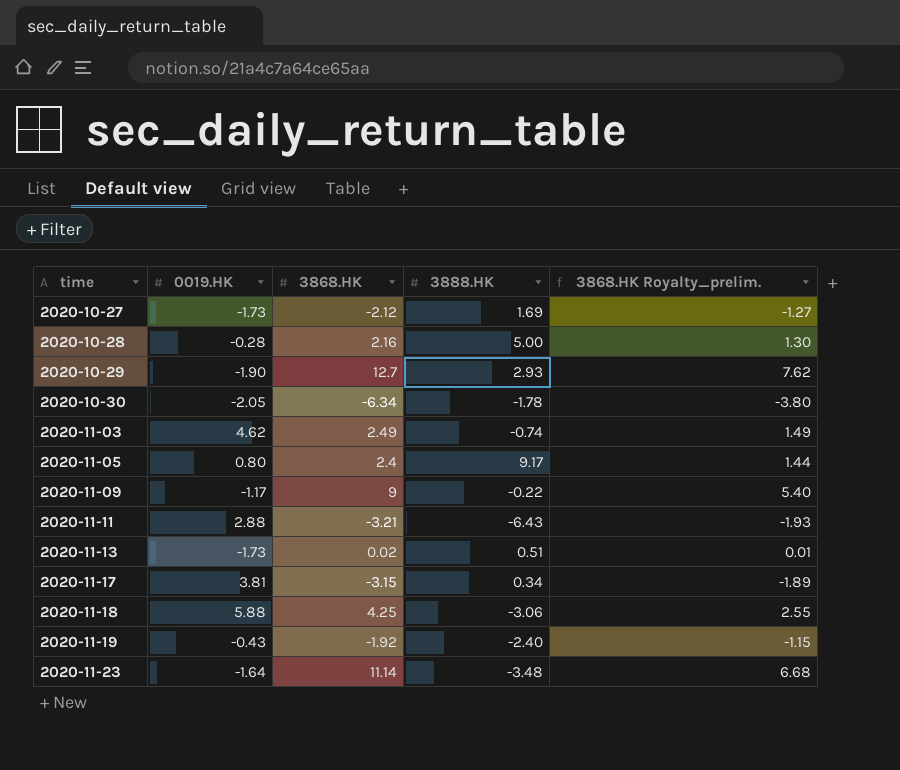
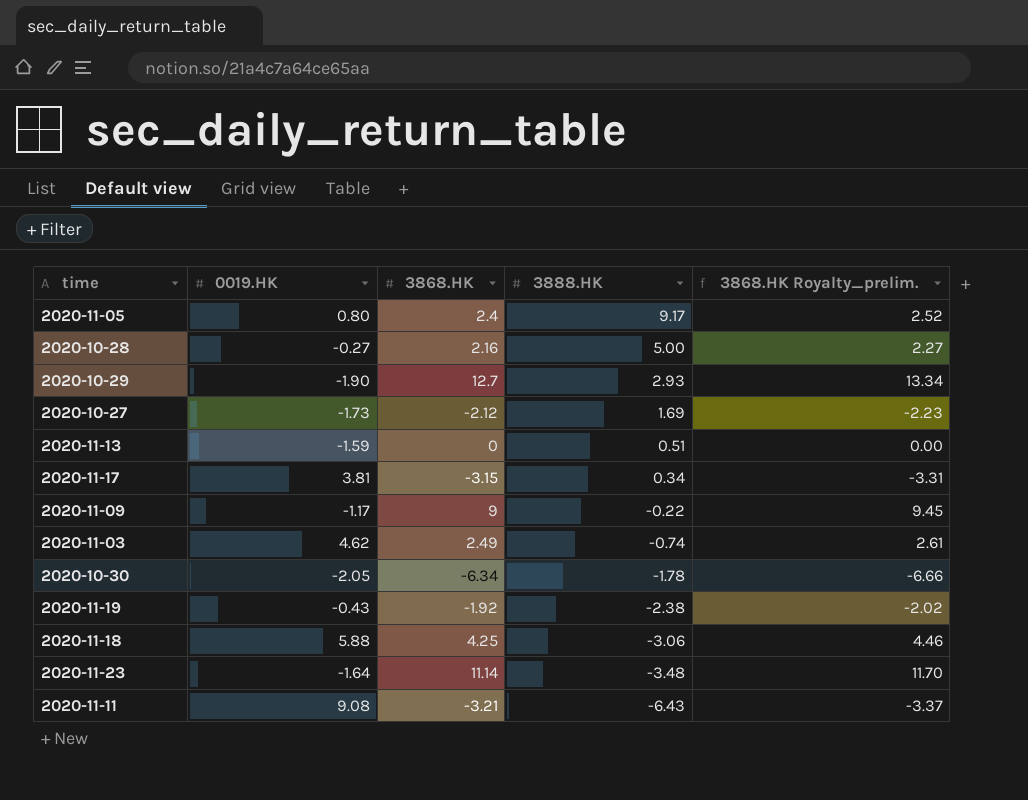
row order: time ascending -> 3888.HK descending
column 3868.HK Royalty_prelim. | formula: [3868.HK] * 0.6 -> [3868.HK] * 1.05
2020-10-28 | 0019.HK: -0.28 -> -0.27
2020-11-13 | 0019.HK: -1.73 -> -1.59
2020-11-13 | 3868.HK: 0.02 -> 0
2020-11-19 | 3888.HK: -2.40 -> -2.38
2020-11-11 | 0019.HK: 2.88 -> 9.08

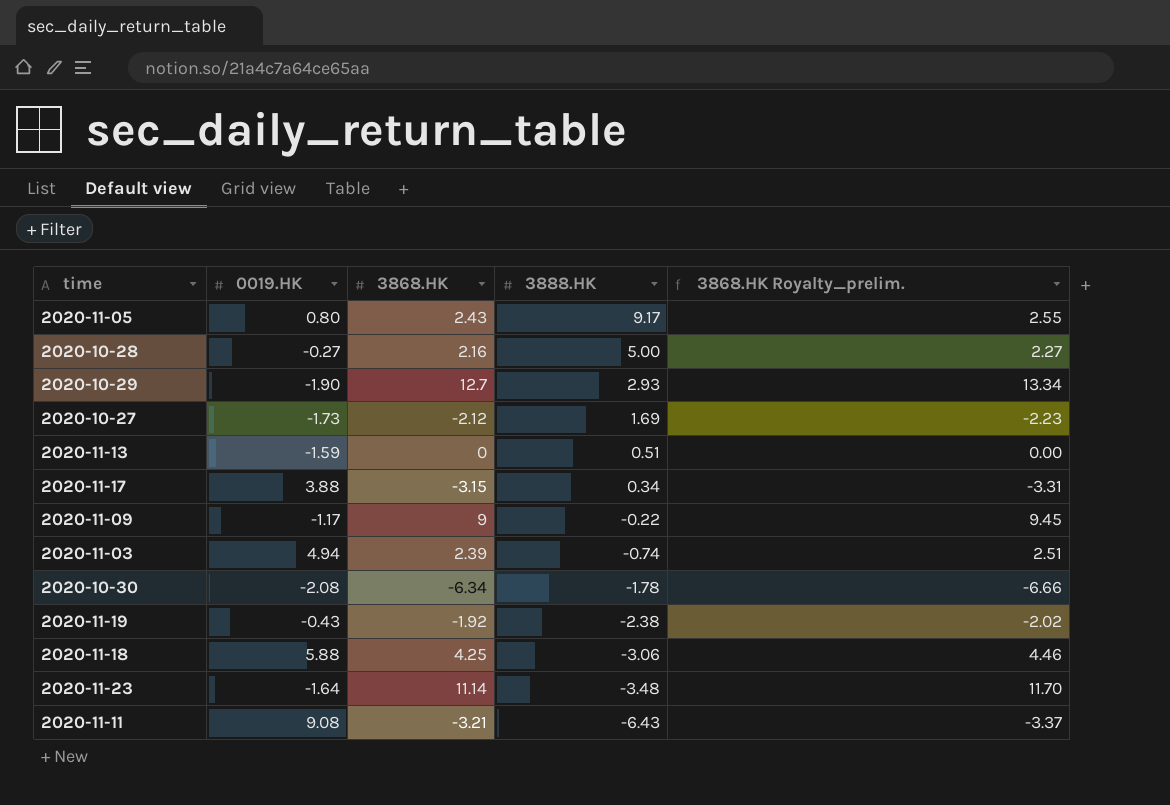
2020-11-05 | 3868.HK: 2.4 -> 2.43
2020-11-05 | 3868.HK Royalty_prelim.: 2.52 -> 2.55
2020-11-17 | 0019.HK: 3.81 -> 3.88
2020-11-03 | 0019.HK: 4.62 -> 4.94
2020-11-03 | 3868.HK: 2.49 -> 2.39
2020-11-03 | 3868.HK Royalty_prelim.: 2.61 -> 2.51
2020-10-30 | 0019.HK: -2.05 -> -2.08

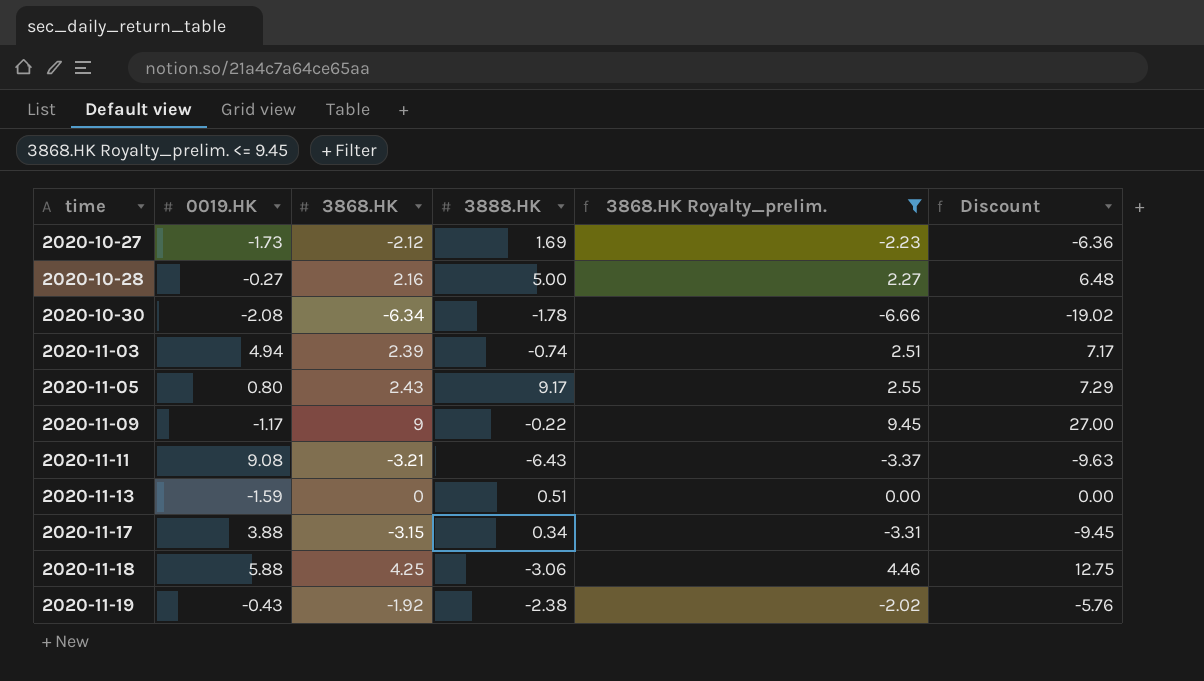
filter: none -> 3868.HK Royalty_prelim. <= 9.45
row order: 3888.HK descending -> time ascending
column Discount | formula: none -> [3868.HK] * 3

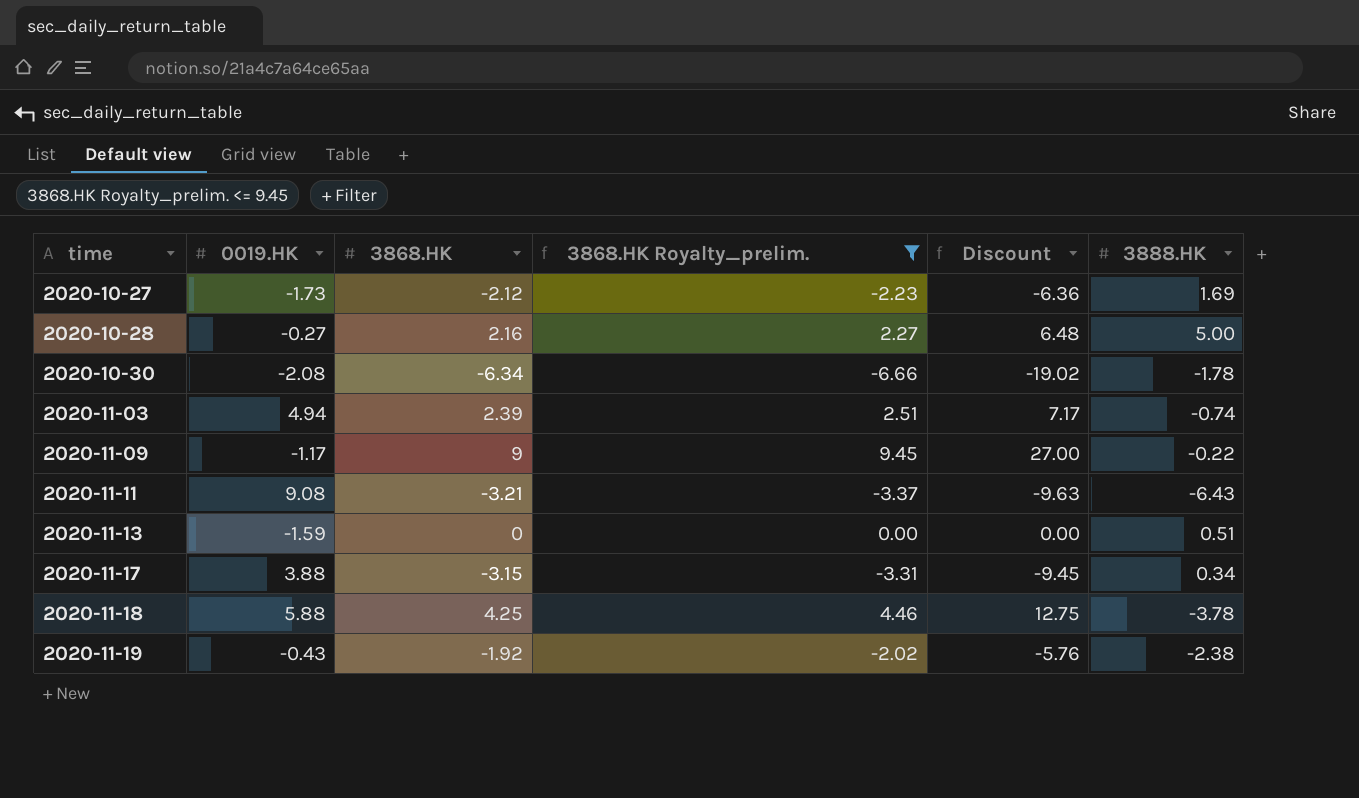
column 3888.HK | position: 4 -> 6
row 2020-11-05: 0.80 | 2.43 | 9.17 | 2.55 | 7.29 -> none
2020-11-18 | 3888.HK: -3.06 -> -3.78

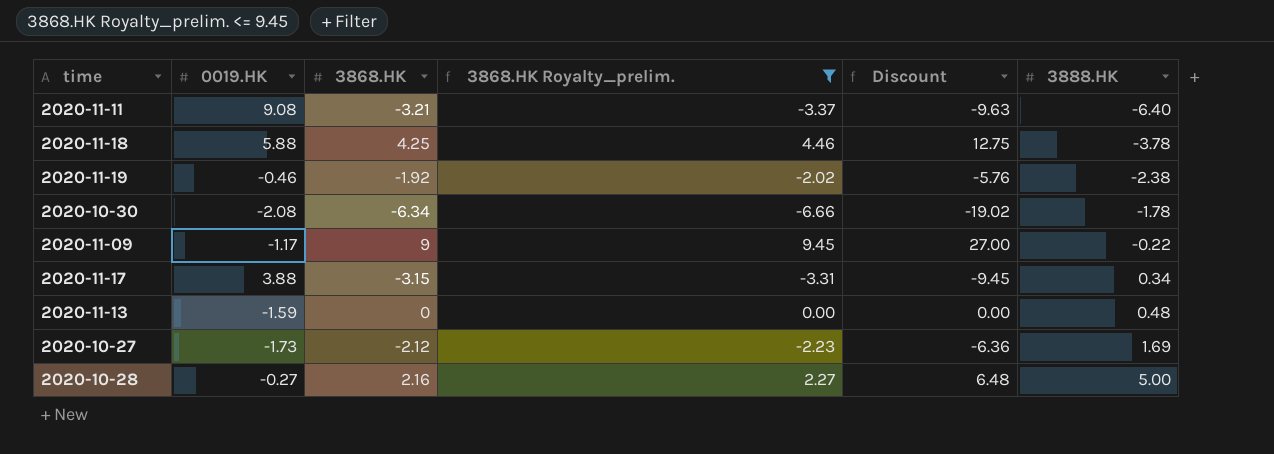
row order: time ascending -> 3888.HK ascending
row 2020-11-03: 4.94 | 2.39 | 2.51 | 7.17 | -0.74 -> none
2020-11-11 | 3888.HK: -6.43 -> -6.40
2020-11-19 | 0019.HK: -0.43 -> -0.46
2020-11-13 | 3888.HK: 0.51 -> 0.48

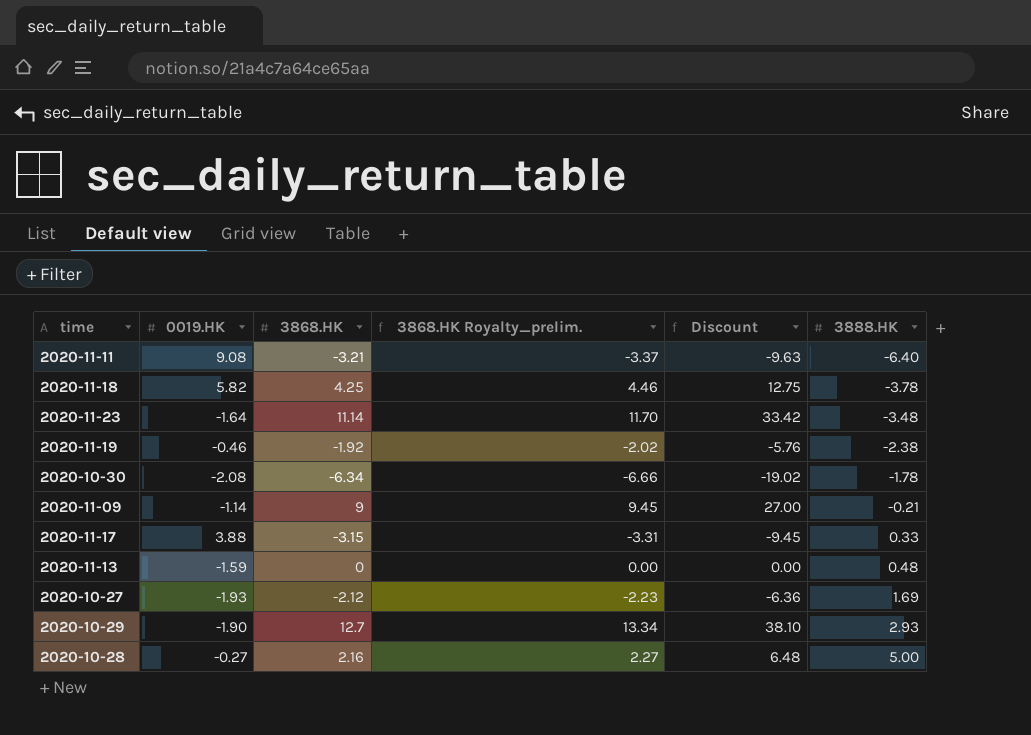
filter: 3868.HK Royalty_prelim. <= 9.45 -> none
2020-11-18 | 0019.HK: 5.88 -> 5.82
2020-11-09 | 0019.HK: -1.17 -> -1.14
2020-11-09 | 3888.HK: -0.22 -> -0.21
2020-11-17 | 3888.HK: 0.34 -> 0.33
2020-10-27 | 0019.HK: -1.73 -> -1.93

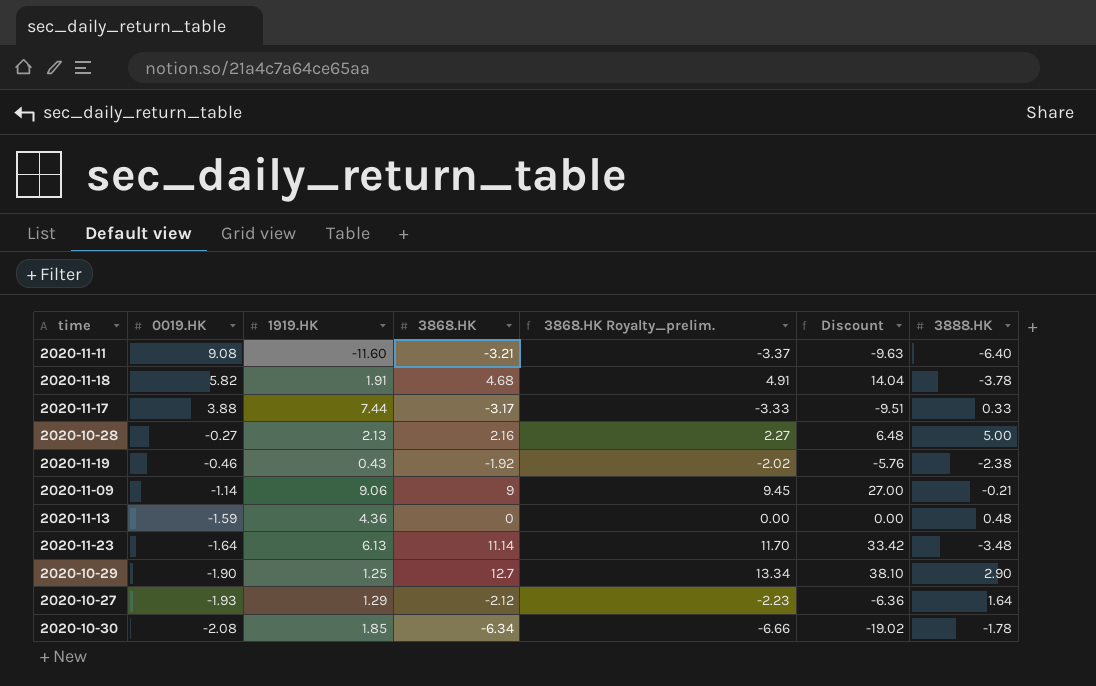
row order: 3888.HK ascending -> 0019.HK descending
column 1919.HK | position: none -> 3
2020-11-18 | 3868.HK: 4.25 -> 4.68
2020-11-18 | 3868.HK Royalty_prelim.: 4.46 -> 4.91
2020-11-18 | Discount: 12.75 -> 14.04
2020-11-17 | 3868.HK: -3.15 -> -3.17
2020-11-17 | 3868.HK Royalty_prelim.: -3.31 -> -3.33
2020-11-17 | Discount: -9.45 -> -9.51
2020-10-29 | 3888.HK: 2.93 -> 2.90
2020-10-27 | 3888.HK: 1.69 -> 1.64

